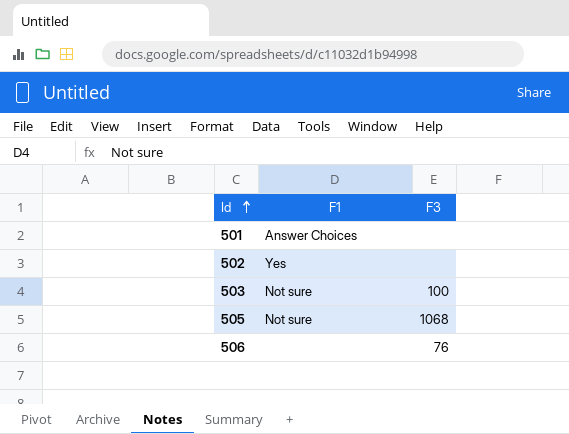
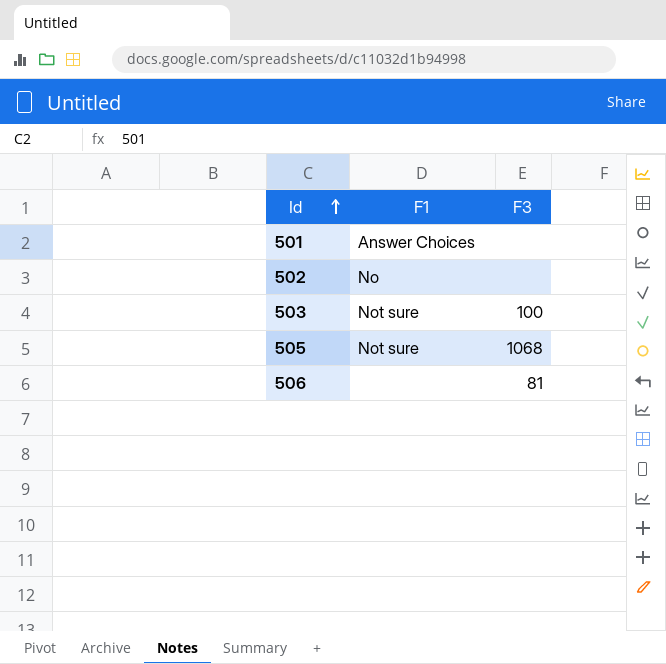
502 | F1: Yes -> No
506 | F3: 76 -> 81

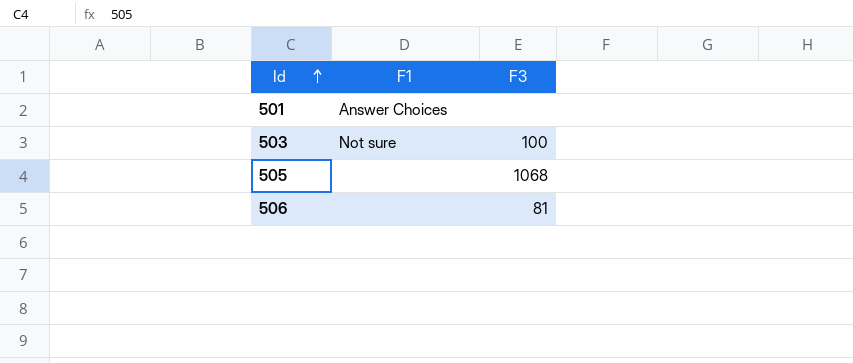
row 502: No | none -> none
505 | F1: Not sure -> none

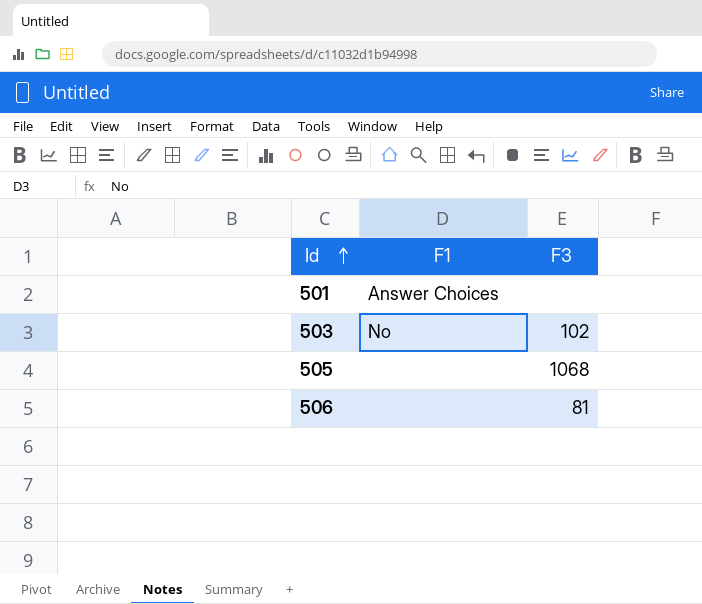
503 | F1: Not sure -> No
503 | F3: 100 -> 102

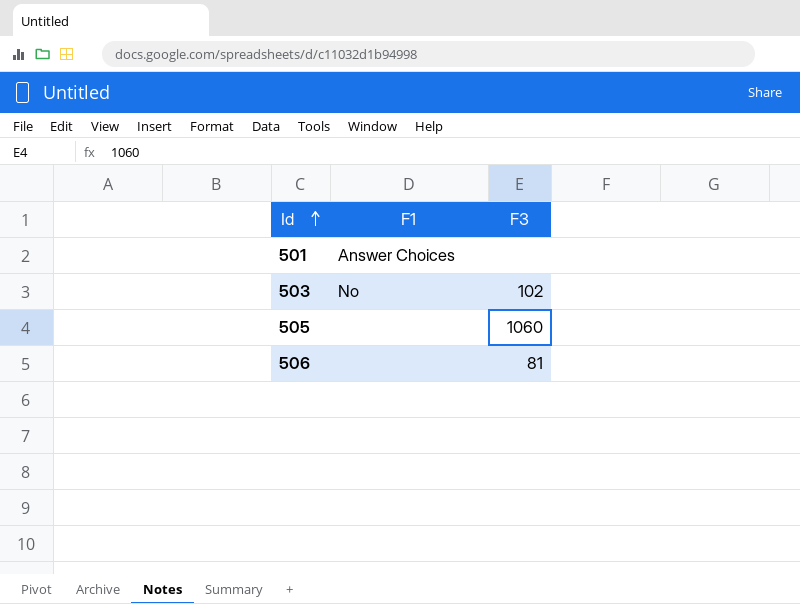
505 | F3: 1068 -> 1060

